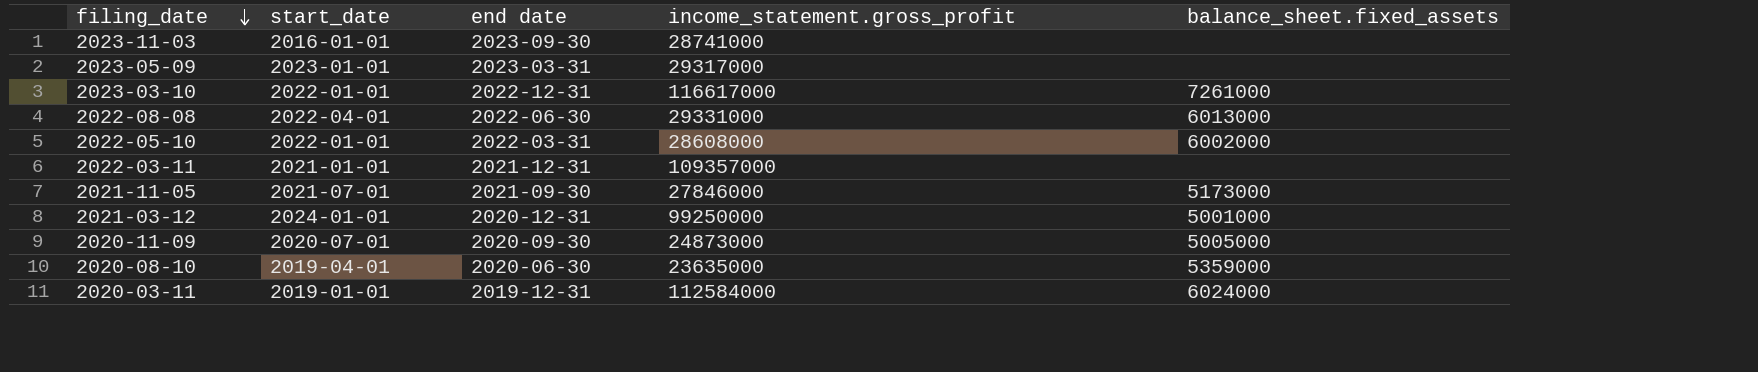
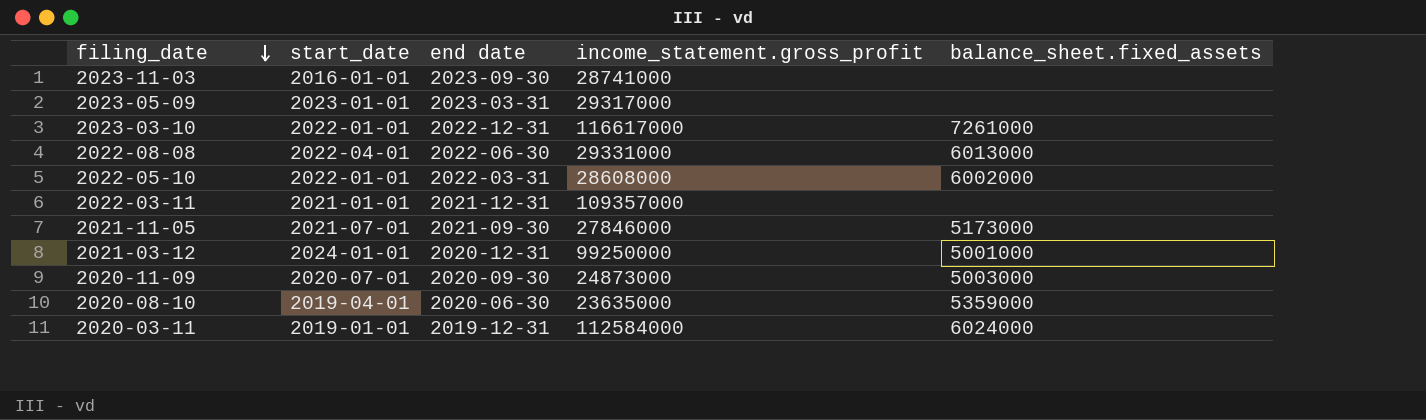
2020-11-09 | balance_sheet.fixed_assets: 5005000 -> 5003000

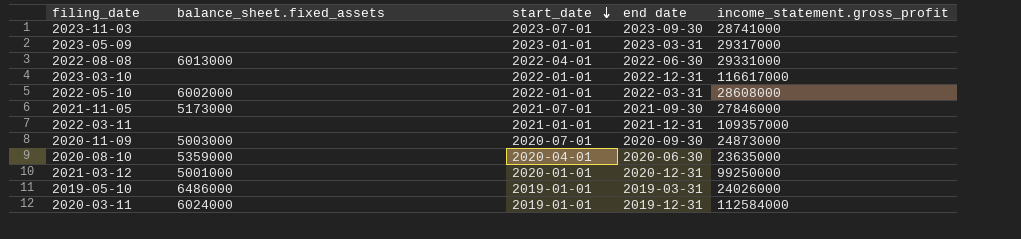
row order: filing_date descending -> start_date descending
column balance_sheet.fixed_assets | position: 5 -> 2
2023-11-03 | start_date: 2016-01-01 -> 2023-07-01
2023-03-10 | balance_sheet.fixed_assets: 7261000 -> none
2020-08-10 | start_date: 2019-04-01 -> 2020-04-01
2021-03-12 | start_date: 2024-01-01 -> 2020-01-01
row 2019-05-10: none -> 6486000 | 2019-01-01 | 2019-03-31 | 24026000

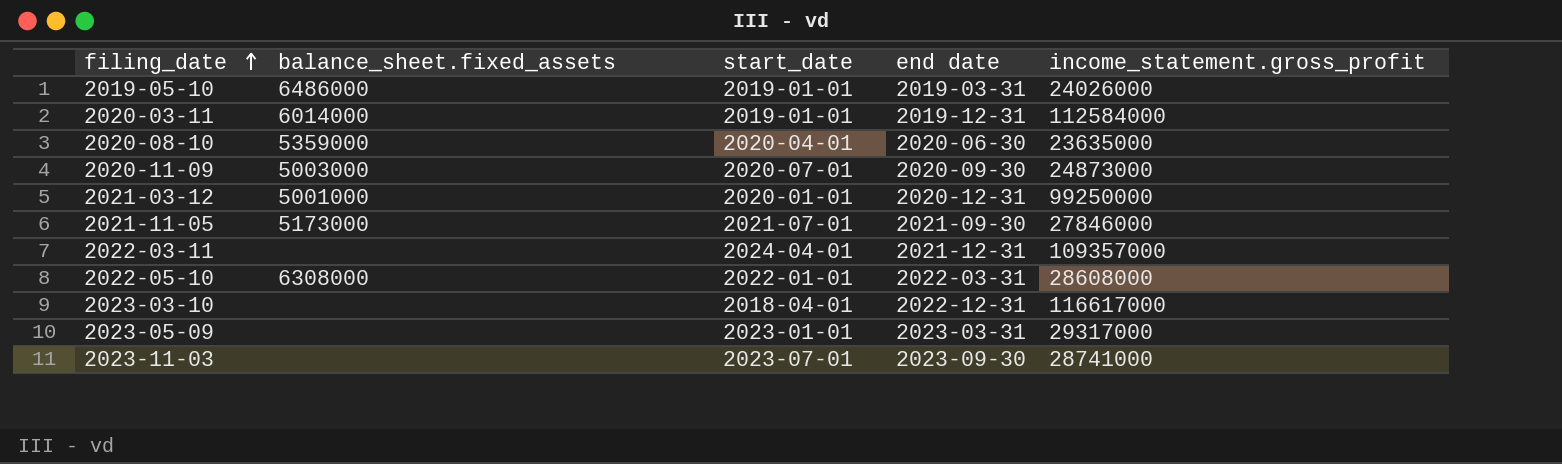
row order: start_date descending -> filing_date ascending
row 2022-08-08: 6013000 | 2022-04-01 | 2022-06-30 | 29331000 -> none
2020-03-11 | balance_sheet.fixed_assets: 6024000 -> 6014000
2022-03-11 | start_date: 2021-01-01 -> 2024-04-01
2022-05-10 | balance_sheet.fixed_assets: 6002000 -> 6308000
2023-03-10 | start_date: 2022-01-01 -> 2018-04-01

